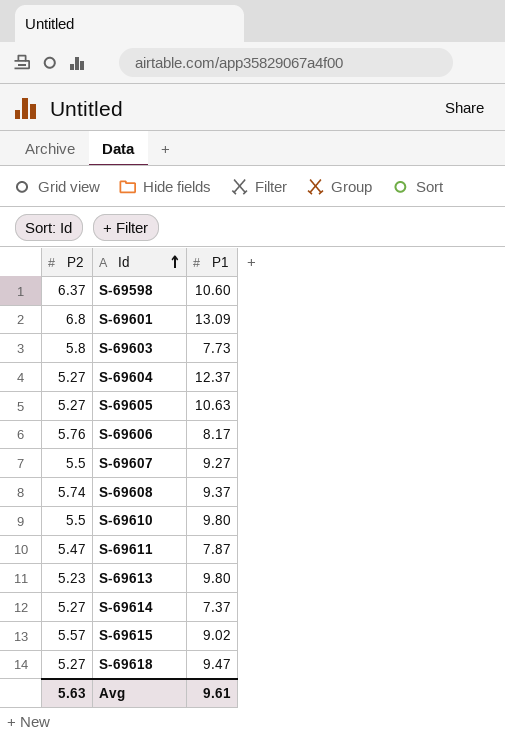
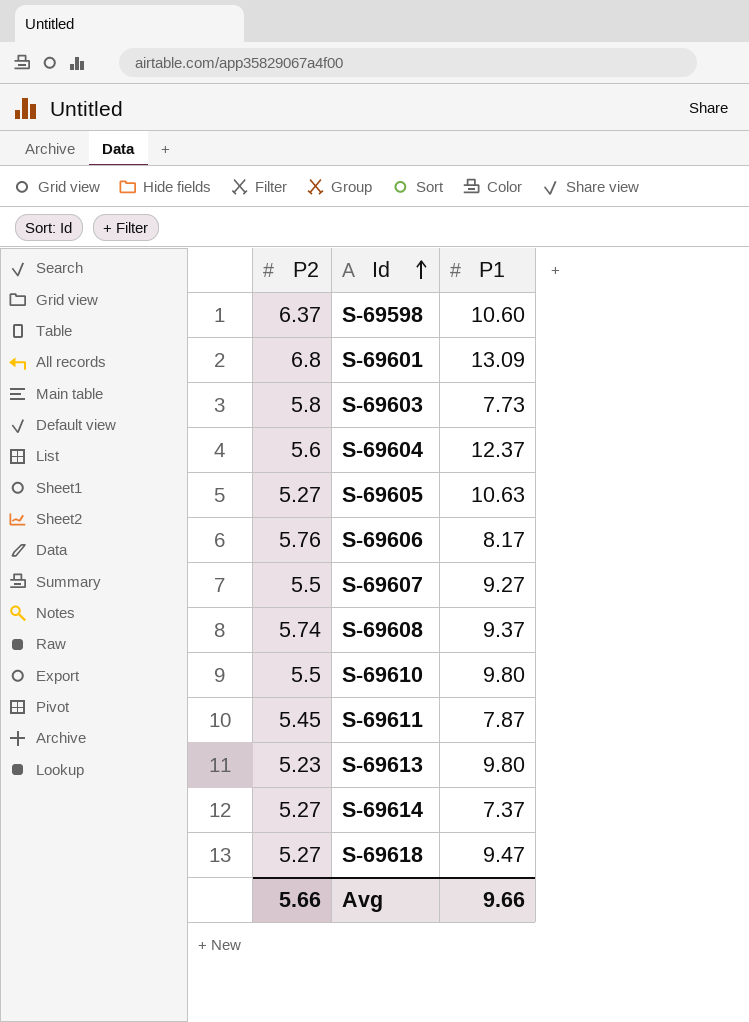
row S-69615: 5.57 | 9.02 -> none
S-69604 | P2: 5.27 -> 5.6
S-69611 | P2: 5.47 -> 5.45
Avg | P2: 5.63 -> 5.66
Avg | P1: 9.61 -> 9.66

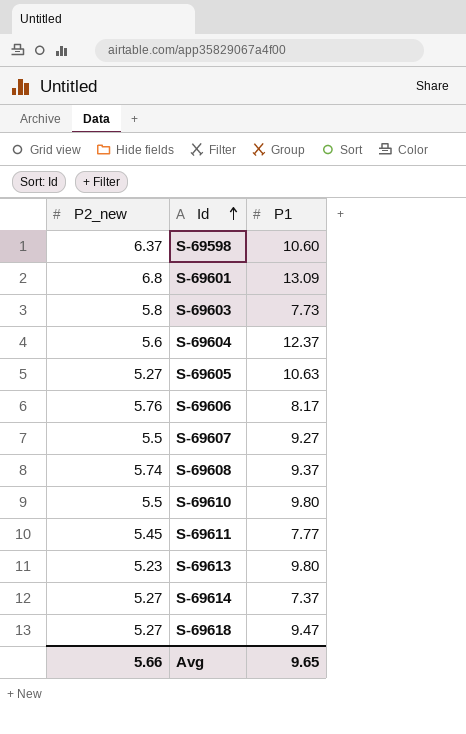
column name: P2 -> P2_new
S-69611 | P1: 7.87 -> 7.77
Avg | P1: 9.66 -> 9.65

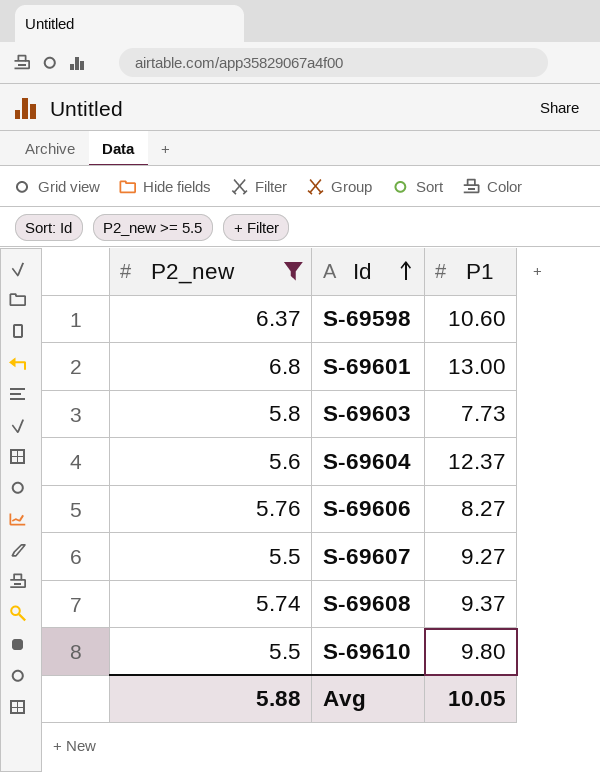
filter: none -> P2_new >= 5.5
S-69601 | P1: 13.09 -> 13.00
S-69606 | P1: 8.17 -> 8.27
Avg | P2_new: 5.66 -> 5.88
Avg | P1: 9.65 -> 10.05

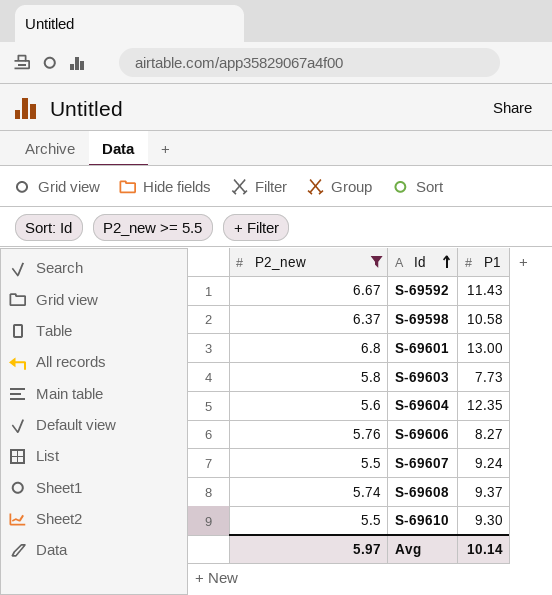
row S-69592: none -> 6.67 | 11.43
S-69598 | P1: 10.60 -> 10.58
S-69604 | P1: 12.37 -> 12.35
S-69607 | P1: 9.27 -> 9.24
S-69610 | P1: 9.80 -> 9.30
Avg | P2_new: 5.88 -> 5.97
Avg | P1: 10.05 -> 10.14

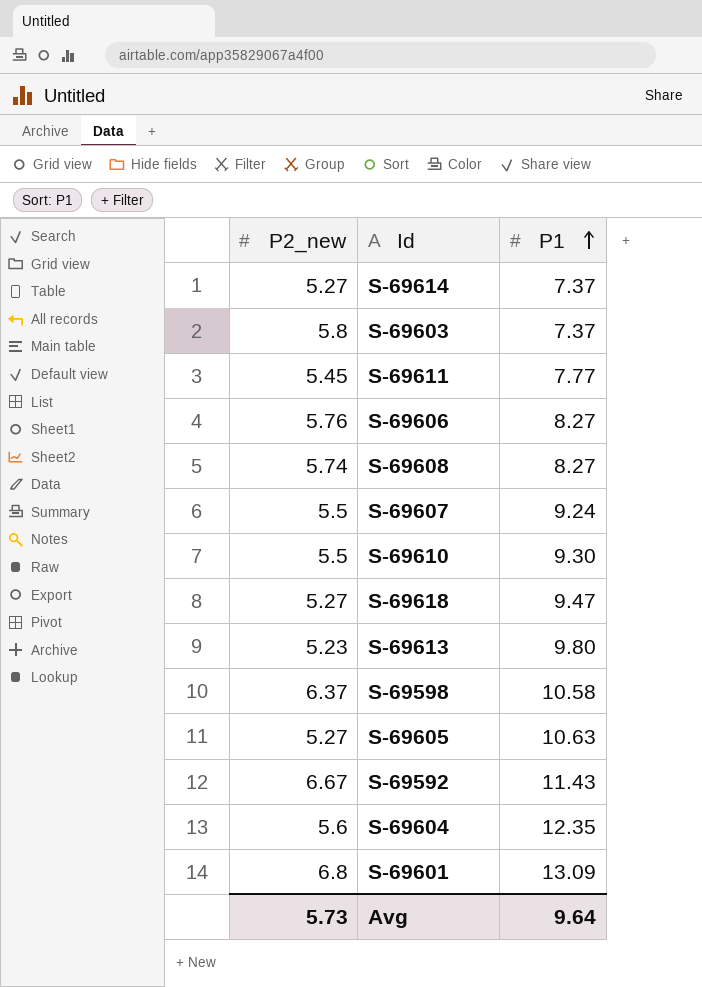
filter: P2_new >= 5.5 -> none
row order: Id ascending -> P1 ascending
S-69603 | P1: 7.73 -> 7.37
S-69608 | P1: 9.37 -> 8.27
S-69601 | P1: 13.00 -> 13.09
Avg | P2_new: 5.97 -> 5.73
Avg | P1: 10.14 -> 9.64

